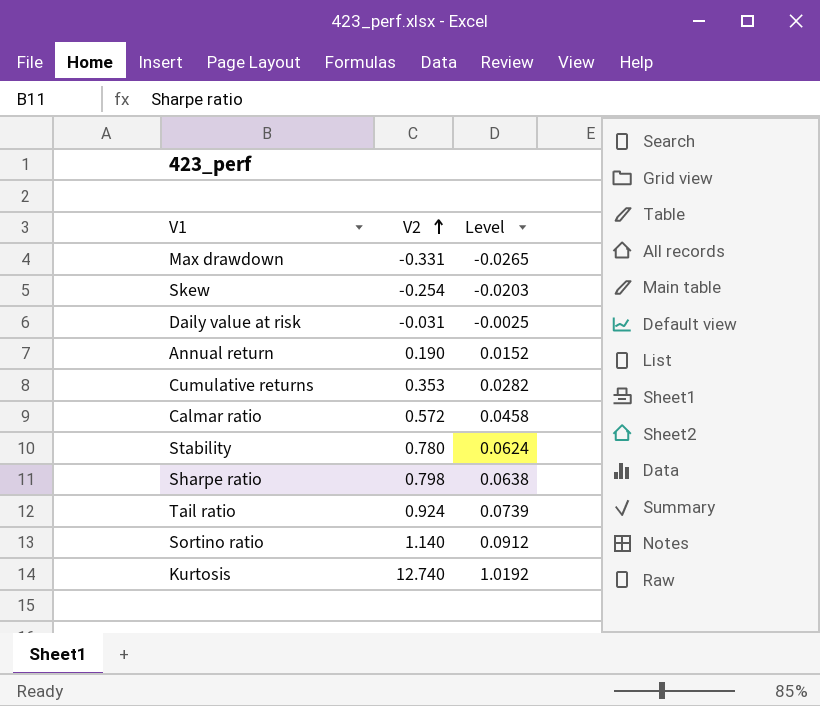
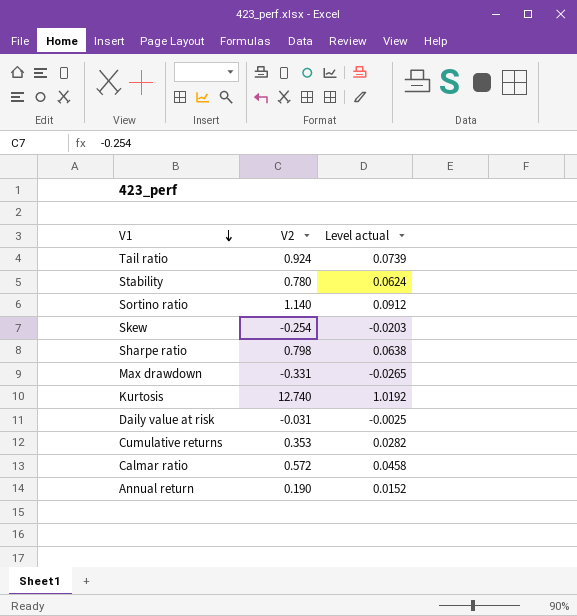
row order: V2 ascending -> V1 descending
column name: Level -> Level actual

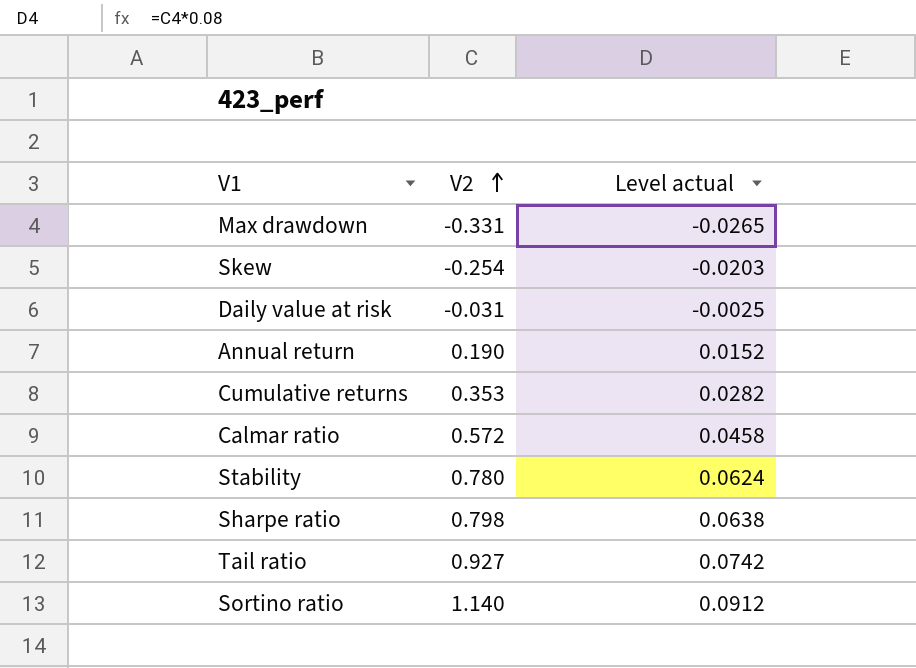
row order: V1 descending -> V2 ascending
row Kurtosis: 12.740 | 1.0192 -> none
Tail ratio | V2: 0.924 -> 0.927
Tail ratio | Level actual: 0.0739 -> 0.0742

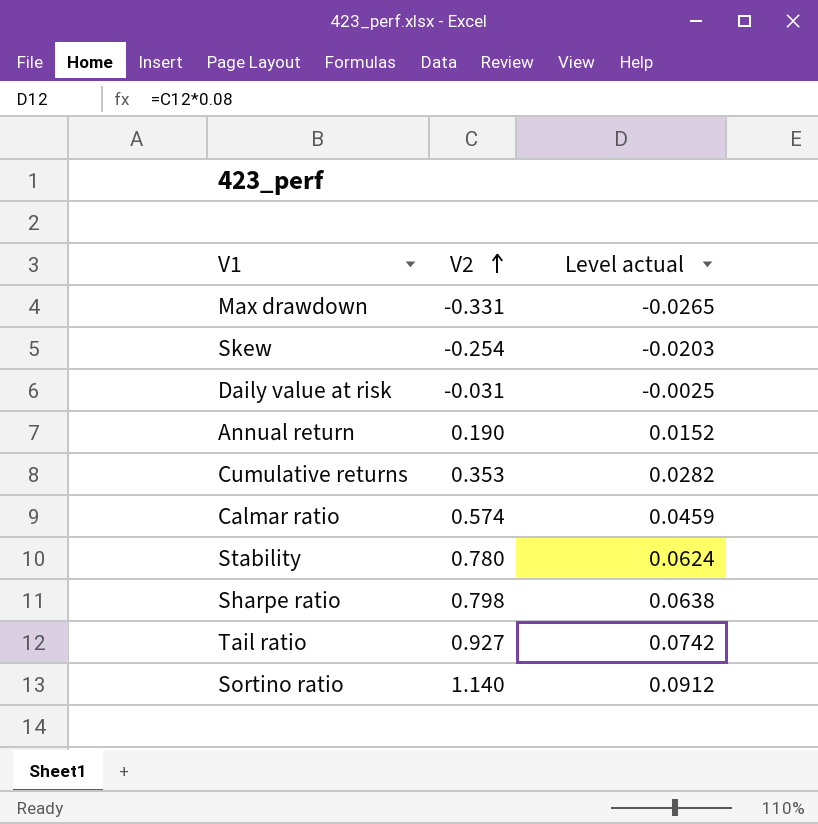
Calmar ratio | V2: 0.572 -> 0.574
Calmar ratio | Level actual: 0.0458 -> 0.0459

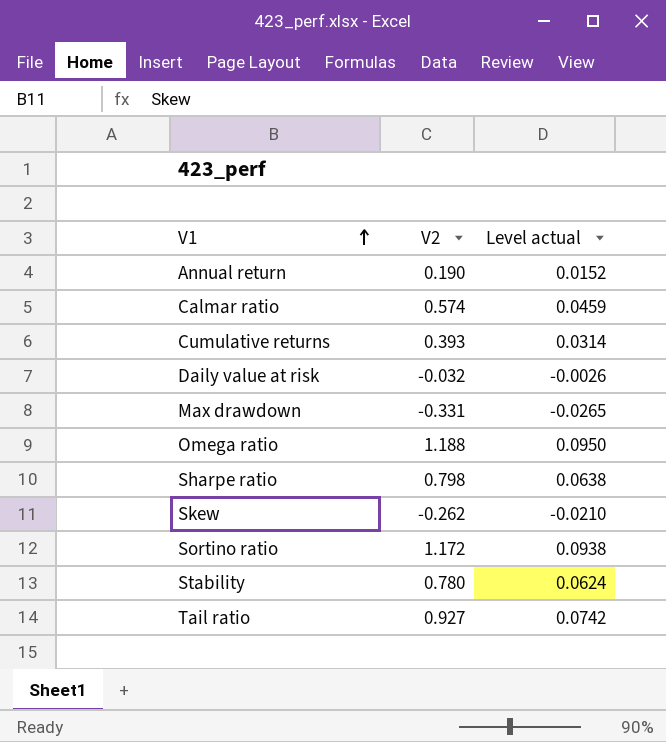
row order: V2 ascending -> V1 ascending
Cumulative returns | V2: 0.353 -> 0.393
Cumulative returns | Level actual: 0.0282 -> 0.0314
Daily value at risk | V2: -0.031 -> -0.032
Daily value at risk | Level actual: -0.0025 -> -0.0026
row Omega ratio: none -> 1.188 | 0.0950
Skew | V2: -0.254 -> -0.262
Skew | Level actual: -0.0203 -> -0.0210
Sortino ratio | V2: 1.140 -> 1.172
Sortino ratio | Level actual: 0.0912 -> 0.0938

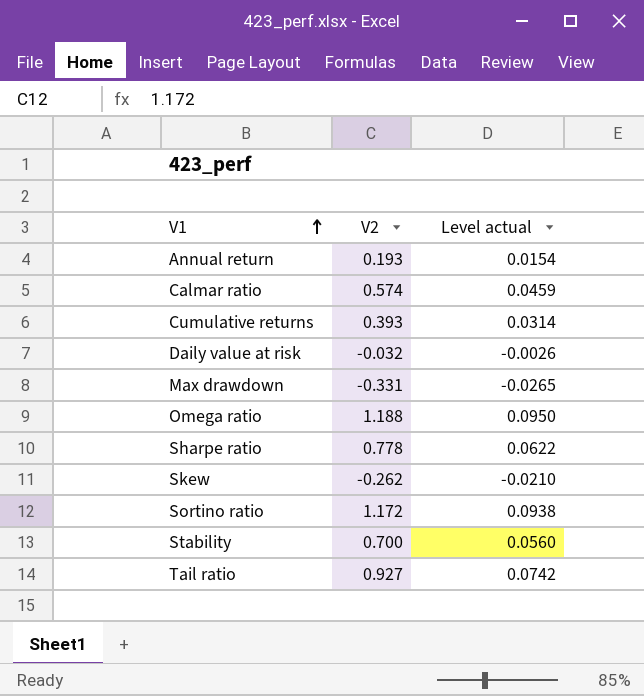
Annual return | V2: 0.190 -> 0.193
Annual return | Level actual: 0.0152 -> 0.0154
Sharpe ratio | V2: 0.798 -> 0.778
Sharpe ratio | Level actual: 0.0638 -> 0.0622
Stability | V2: 0.780 -> 0.700
Stability | Level actual: 0.0624 -> 0.0560

